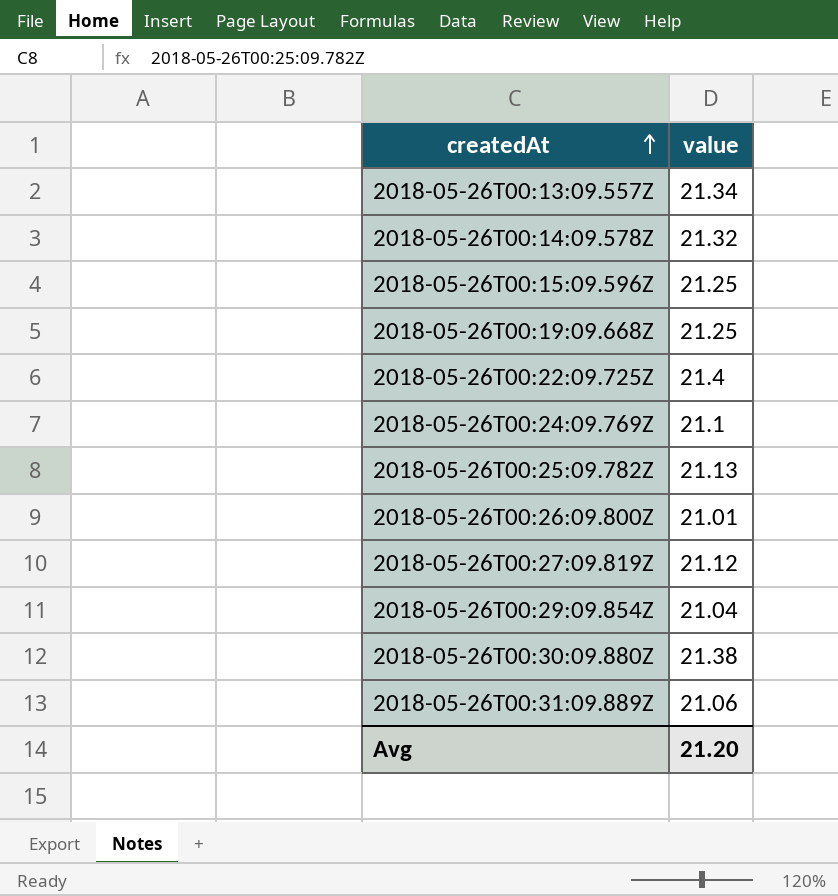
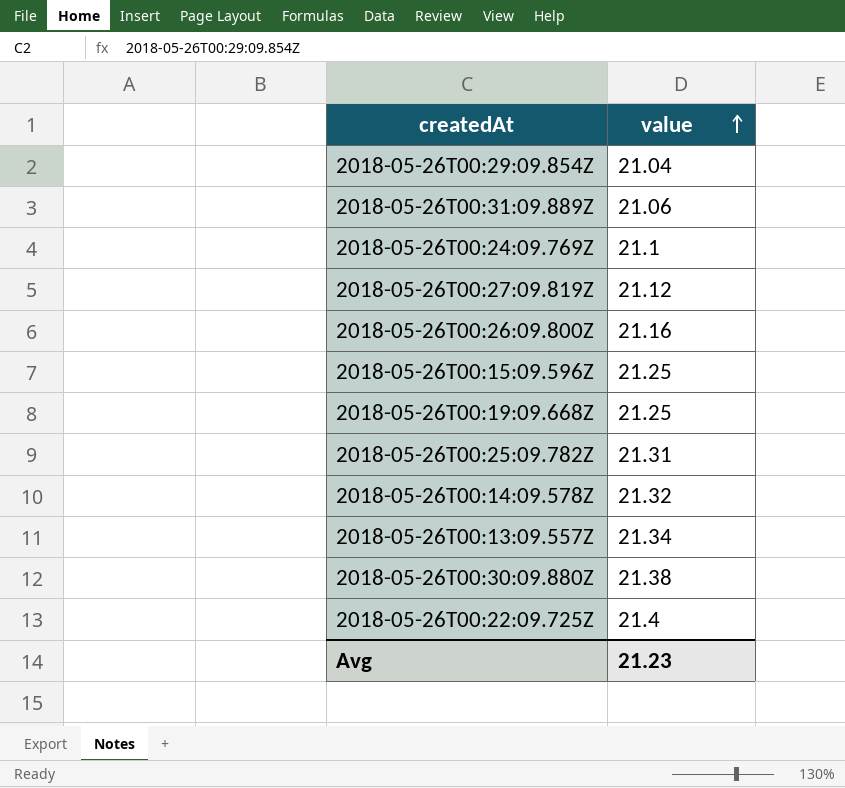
row order: createdAt ascending -> value ascending
2018-05-26T00:26:09.800Z | value: 21.01 -> 21.16
2018-05-26T00:25:09.782Z | value: 21.13 -> 21.31
Avg | value: 21.20 -> 21.23

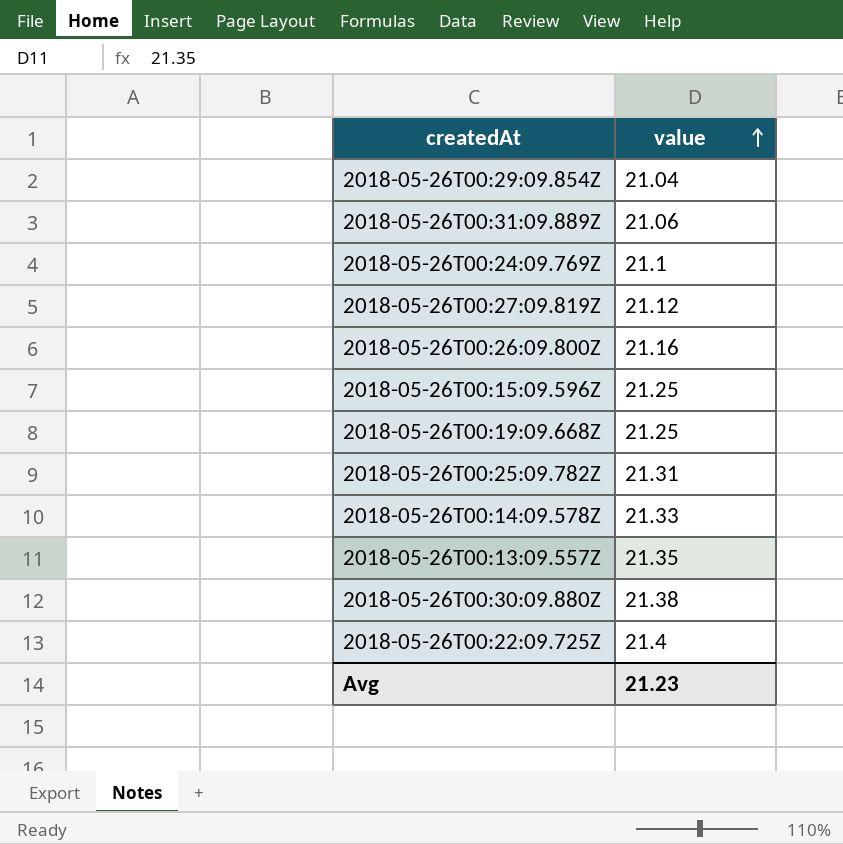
2018-05-26T00:14:09.578Z | value: 21.32 -> 21.33
2018-05-26T00:13:09.557Z | value: 21.34 -> 21.35

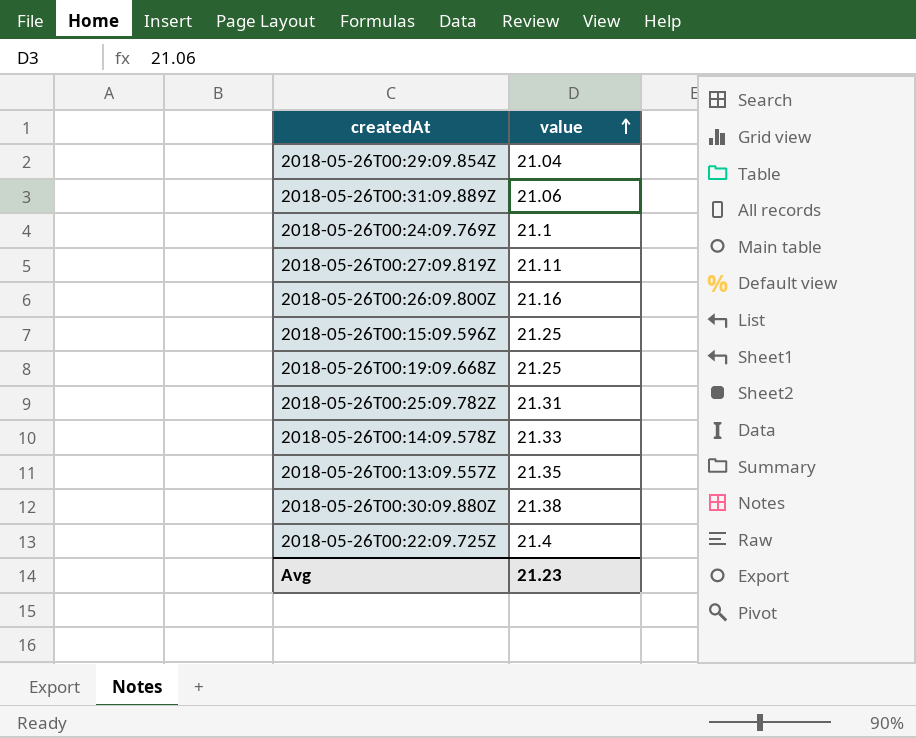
2018-05-26T00:27:09.819Z | value: 21.12 -> 21.11

